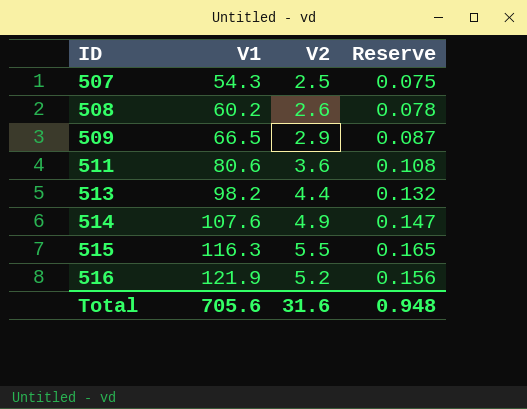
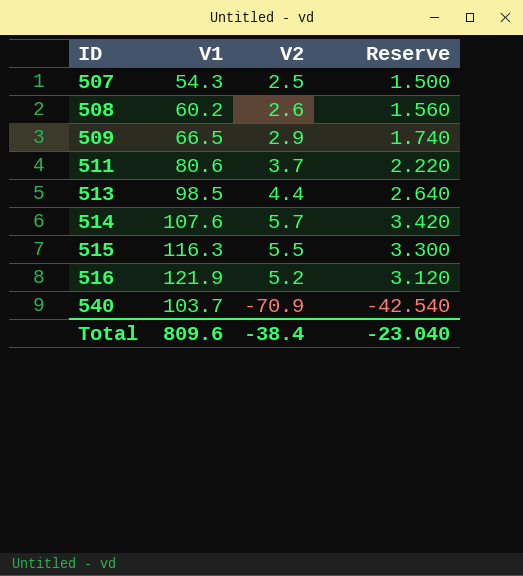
column Reserve | formula: [V2] * 0.03 -> [V2] * 0.6
511 | V2: 3.6 -> 3.7
513 | V1: 98.2 -> 98.5
514 | V2: 4.9 -> 5.7
row 540: none -> 103.7 | -70.9 | -42.540
Total | V1: 705.6 -> 809.6
Total | V2: 31.6 -> -38.4
Total | Reserve: 0.948 -> -23.040

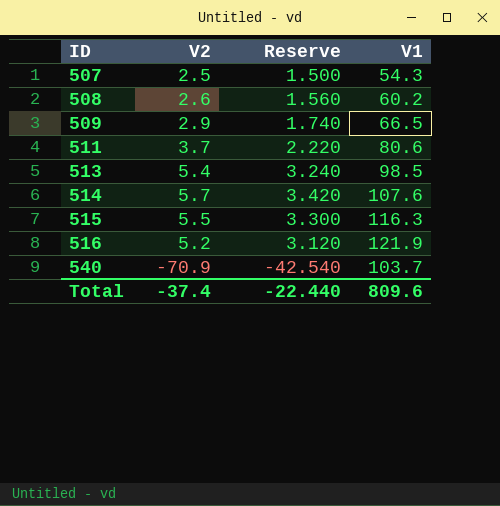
column V1 | position: 2 -> 4
513 | V2: 4.4 -> 5.4
513 | Reserve: 2.640 -> 3.240
Total | V2: -38.4 -> -37.4
Total | Reserve: -23.040 -> -22.440

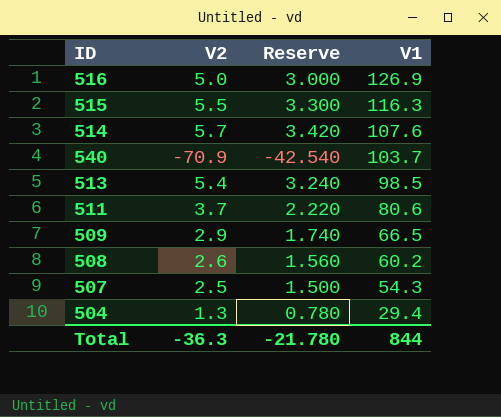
row order: ID ascending -> V1 descending
516 | V2: 5.2 -> 5.0
516 | Reserve: 3.120 -> 3.000
516 | V1: 121.9 -> 126.9
row 504: none -> 1.3 | 0.780 | 29.4
Total | V2: -37.4 -> -36.3
Total | Reserve: -22.440 -> -21.780
Total | V1: 809.6 -> 844

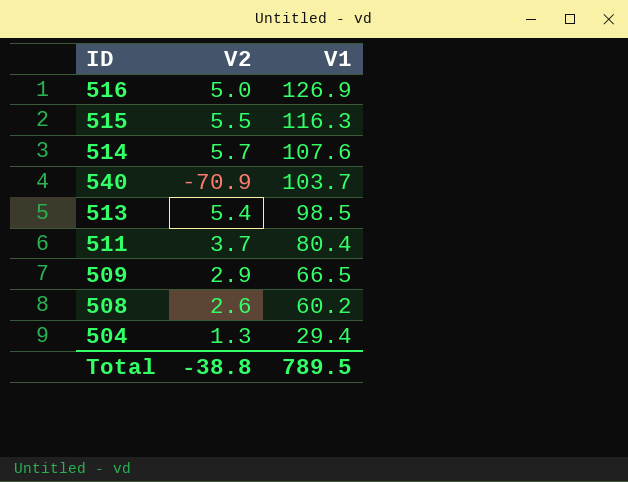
column Reserve | formula: [V2] * 0.6 -> none
row 507: 2.5 | 1.500 | 54.3 -> none
511 | V1: 80.6 -> 80.4
Total | V2: -36.3 -> -38.8
Total | V1: 844 -> 789.5

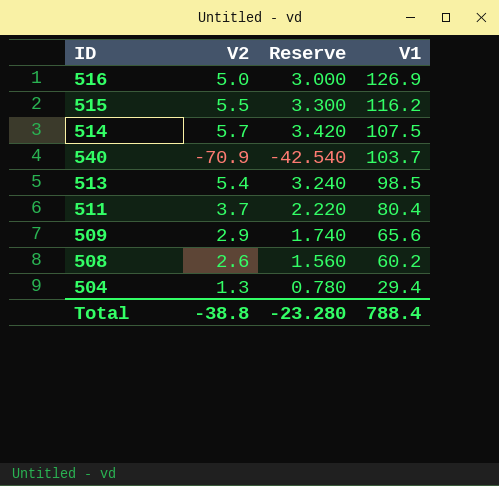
column Reserve | formula: none -> [V2] * 0.6
515 | V1: 116.3 -> 116.2
514 | V1: 107.6 -> 107.5
509 | V1: 66.5 -> 65.6
Total | V1: 789.5 -> 788.4

